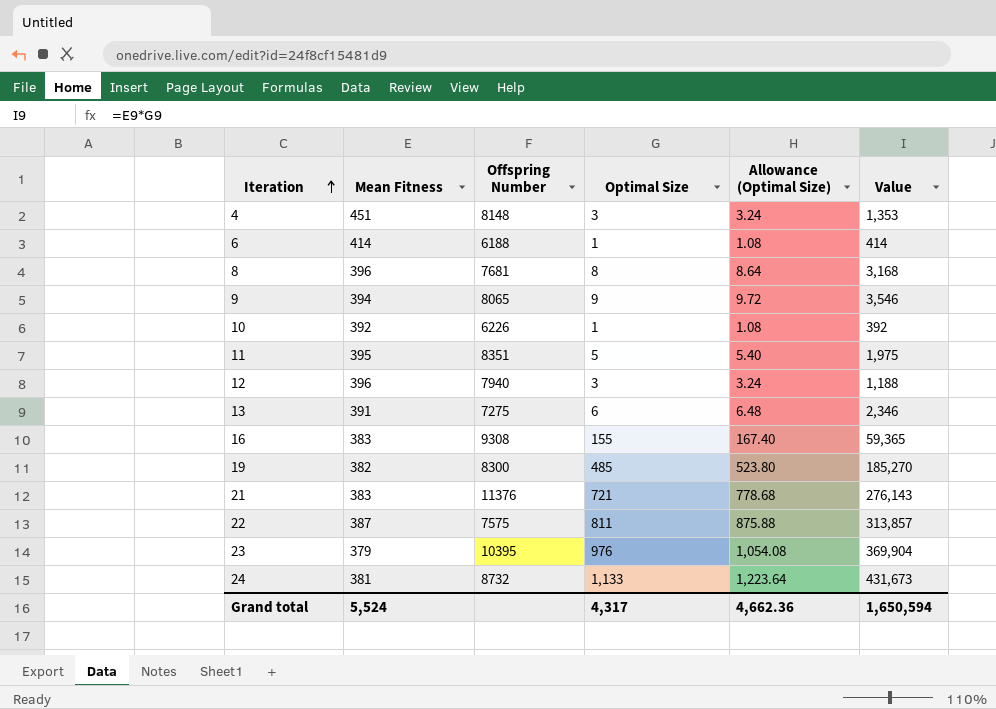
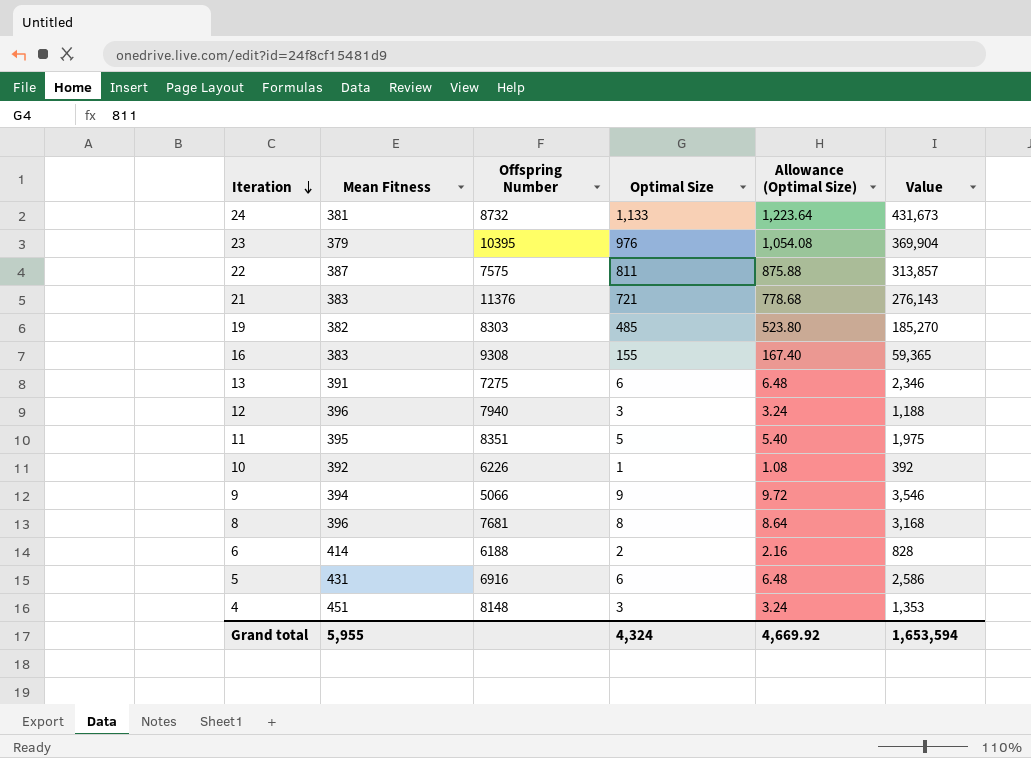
row order: Iteration ascending -> Iteration descending
19 | Offspring Number: 8300 -> 8303
9 | Offspring Number: 8065 -> 5066
6 | Optimal Size: 1 -> 2
6 | Allowance (Optimal Size): 1.08 -> 2.16
6 | Value: 414 -> 828
row 5: none -> 431 | 6916 | 6 | 6.48 | 2,586
Grand total | Mean Fitness: 5,524 -> 5,955
Grand total | Optimal Size: 4,317 -> 4,324
Grand total | Allowance (Optimal Size): 4,662.36 -> 4,669.92
Grand total | Value: 1,650,594 -> 1,653,594

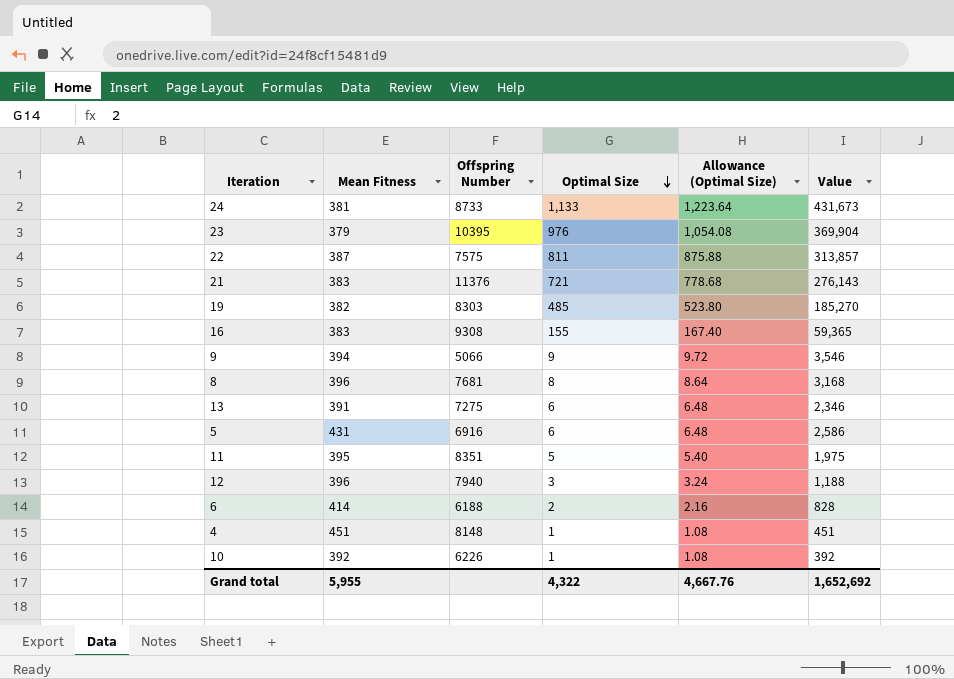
row order: Iteration descending -> Optimal Size descending
24 | Offspring Number: 8732 -> 8733
4 | Optimal Size: 3 -> 1
4 | Allowance (Optimal Size): 3.24 -> 1.08
4 | Value: 1,353 -> 451
Grand total | Optimal Size: 4,324 -> 4,322
Grand total | Allowance (Optimal Size): 4,669.92 -> 4,667.76
Grand total | Value: 1,653,594 -> 1,652,692

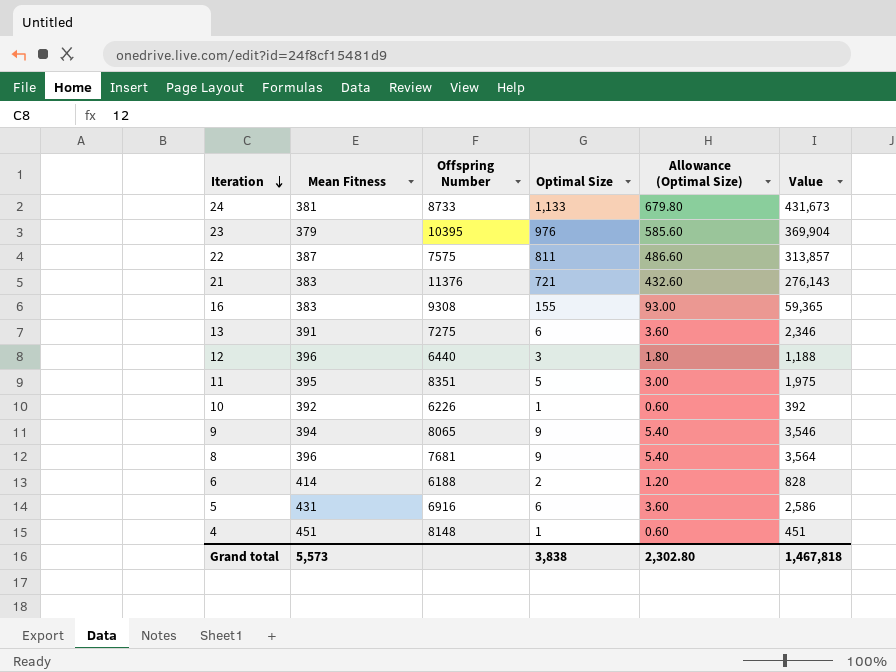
row order: Optimal Size descending -> Iteration descending
column Allowance (Optimal Size) | formula: [Optimal Size] * 1.08 -> [Optimal Size] * 0.6
row 19: 382 | 8303 | 485 | 523.80 | 185,270 -> none
12 | Offspring Number: 7940 -> 6440
9 | Offspring Number: 5066 -> 8065
8 | Optimal Size: 8 -> 9
8 | Value: 3,168 -> 3,564
Grand total | Mean Fitness: 5,955 -> 5,573
Grand total | Optimal Size: 4,322 -> 3,838
Grand total | Allowance (Optimal Size): 4,667.76 -> 2,302.80
Grand total | Value: 1,652,692 -> 1,467,818

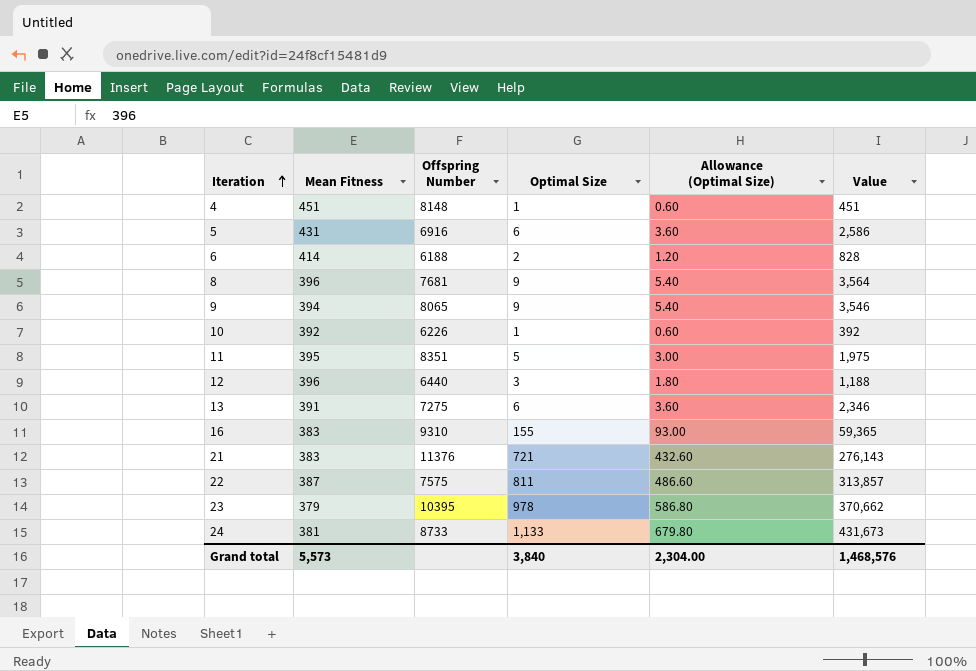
row order: Iteration descending -> Iteration ascending
16 | Offspring Number: 9308 -> 9310
23 | Optimal Size: 976 -> 978
23 | Allowance (Optimal Size): 585.60 -> 586.80
23 | Value: 369,904 -> 370,662
Grand total | Optimal Size: 3,838 -> 3,840
Grand total | Allowance (Optimal Size): 2,302.80 -> 2,304.00
Grand total | Value: 1,467,818 -> 1,468,576

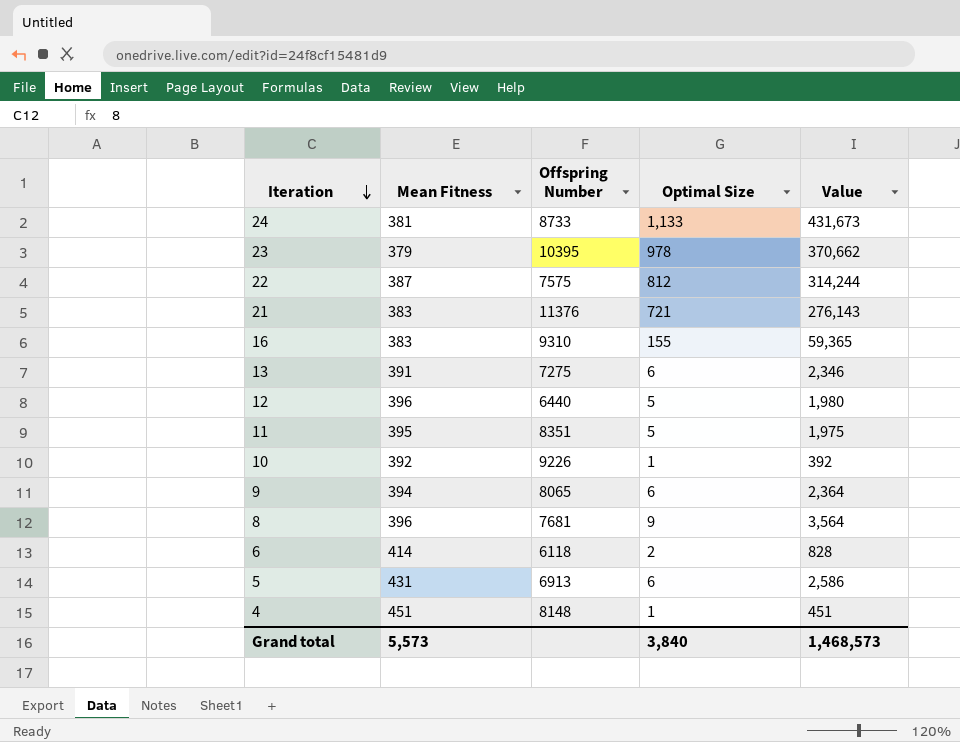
row order: Iteration ascending -> Iteration descending
column Allowance (Optimal Size) | formula: [Optimal Size] * 0.6 -> none
22 | Optimal Size: 811 -> 812
22 | Value: 313,857 -> 314,244
12 | Optimal Size: 3 -> 5
12 | Value: 1,188 -> 1,980
10 | Offspring Number: 6226 -> 9226
9 | Optimal Size: 9 -> 6
9 | Value: 3,546 -> 2,364
6 | Offspring Number: 6188 -> 6118
5 | Offspring Number: 6916 -> 6913
Grand total | Value: 1,468,576 -> 1,468,573

